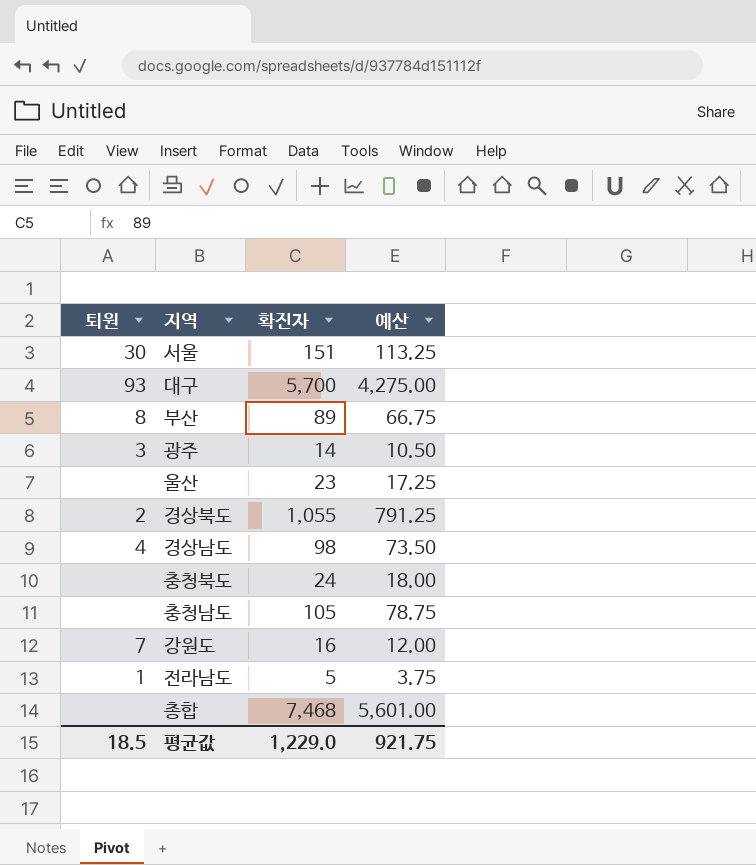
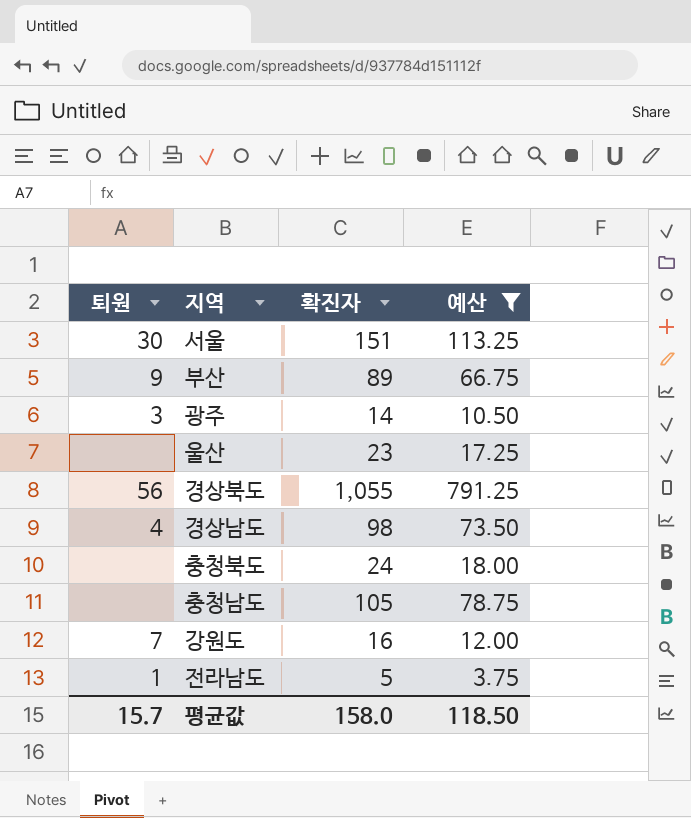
filter: none -> 예산 <= 791.25
부산 | 퇴원: 8 -> 9
경상북도 | 퇴원: 2 -> 56
평균값 | 퇴원: 18.5 -> 15.7
평균값 | 확진자: 1,229.0 -> 158.0
평균값 | 예산: 921.75 -> 118.50

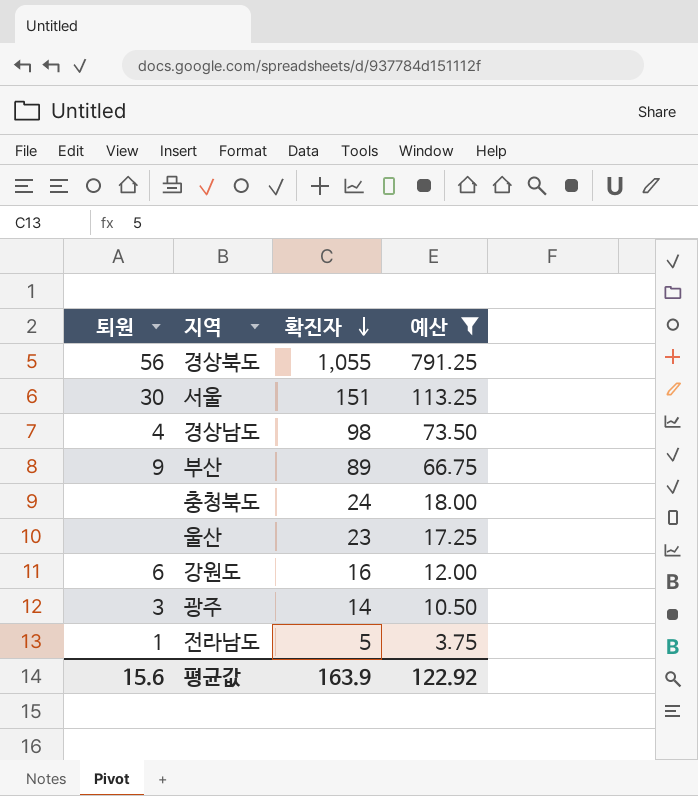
row order: none -> 확진자 descending
row 충청남도: none | 105 | 78.75 -> none
강원도 | 퇴원: 7 -> 6
평균값 | 퇴원: 15.7 -> 15.6
평균값 | 확진자: 158.0 -> 163.9
평균값 | 예산: 118.50 -> 122.92

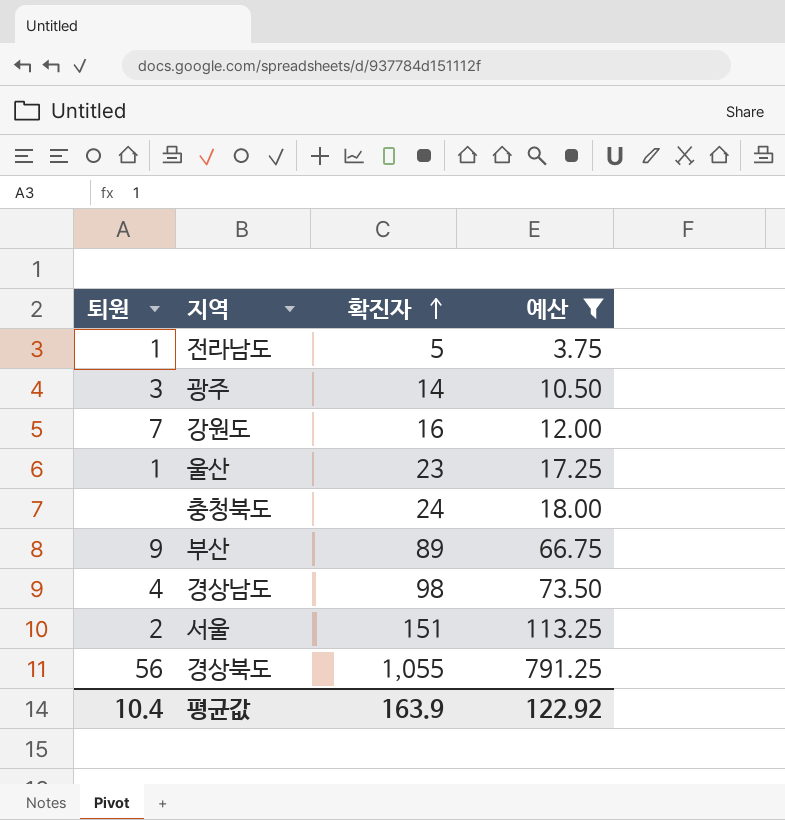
row order: 확진자 descending -> 확진자 ascending
강원도 | 퇴원: 6 -> 7
울산 | 퇴원: none -> 1
서울 | 퇴원: 30 -> 2
평균값 | 퇴원: 15.6 -> 10.4

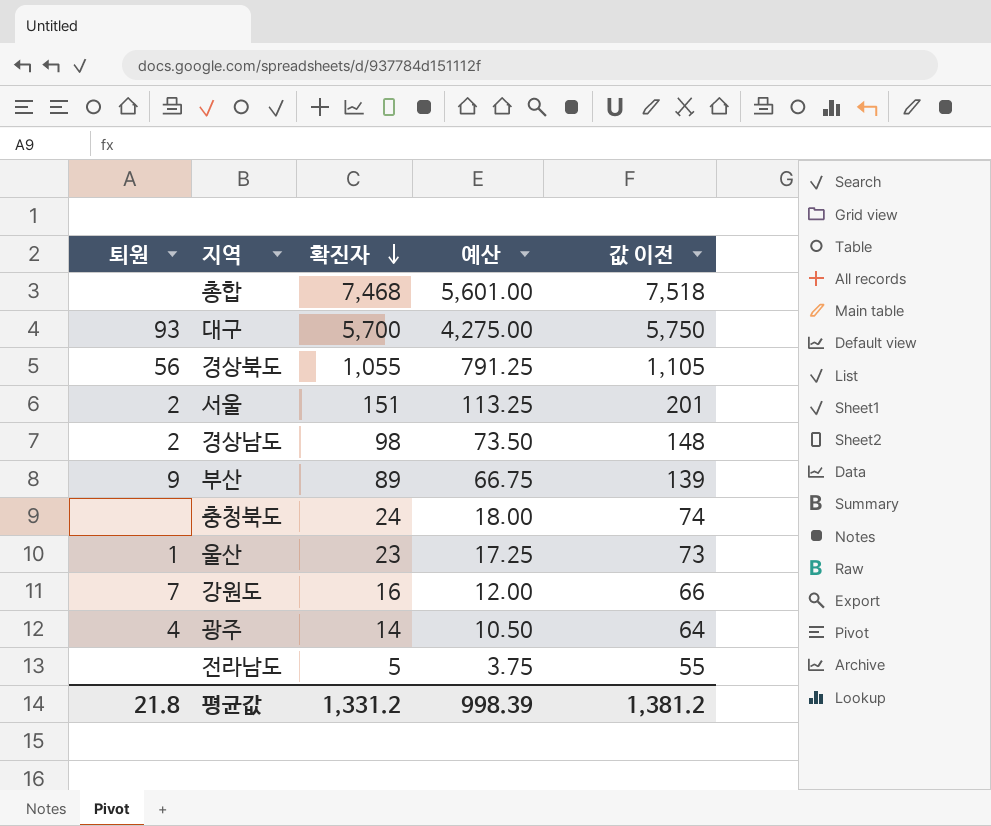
filter: 예산 <= 791.25 -> none
row order: 확진자 ascending -> 확진자 descending
column 값 이전 | formula: none -> [확진자] + 50
경상남도 | 퇴원: 4 -> 2
광주 | 퇴원: 3 -> 4
전라남도 | 퇴원: 1 -> none
평균값 | 퇴원: 10.4 -> 21.8
평균값 | 확진자: 163.9 -> 1,331.2
평균값 | 예산: 122.92 -> 998.39

